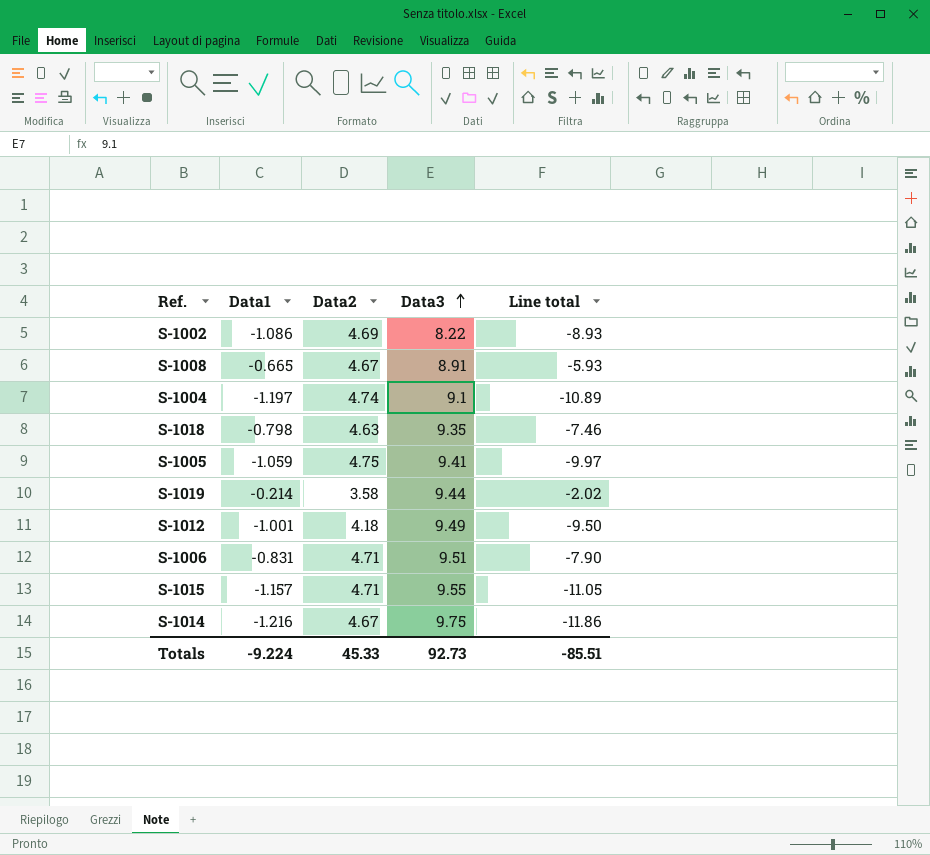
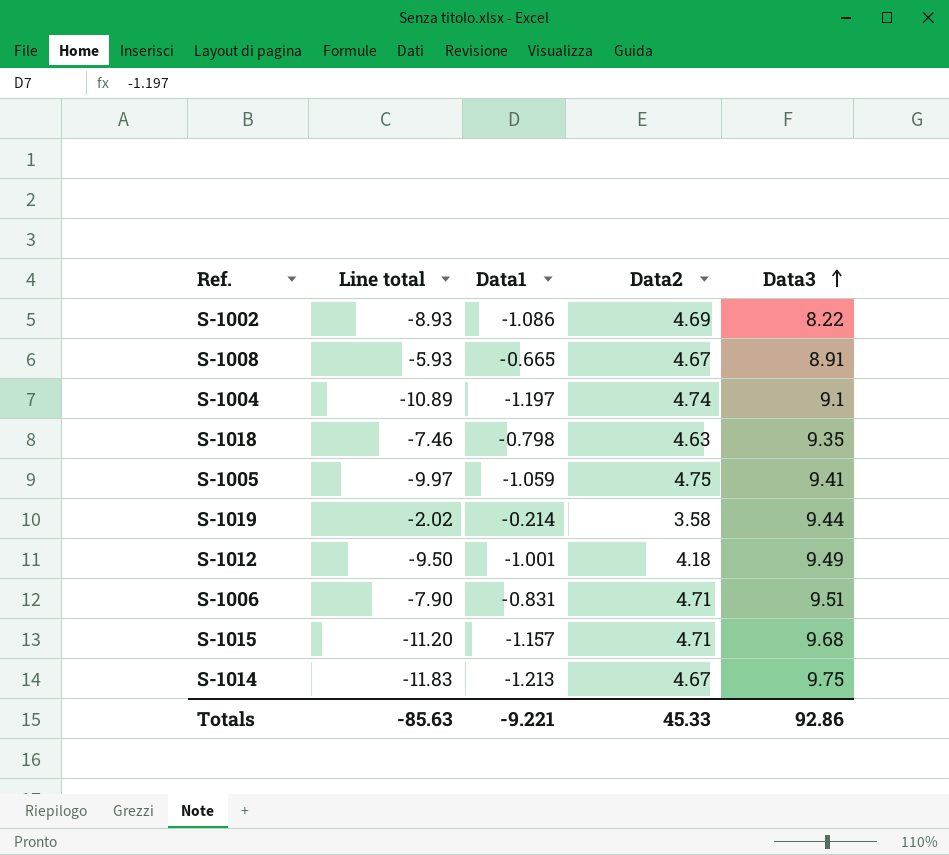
column Line total | position: 5 -> 2
S-1015 | Line total: -11.05 -> -11.20
S-1015 | Data3: 9.55 -> 9.68
S-1014 | Line total: -11.86 -> -11.83
S-1014 | Data1: -1.216 -> -1.213
Totals | Line total: -85.51 -> -85.63
Totals | Data1: -9.224 -> -9.221
Totals | Data3: 92.73 -> 92.86

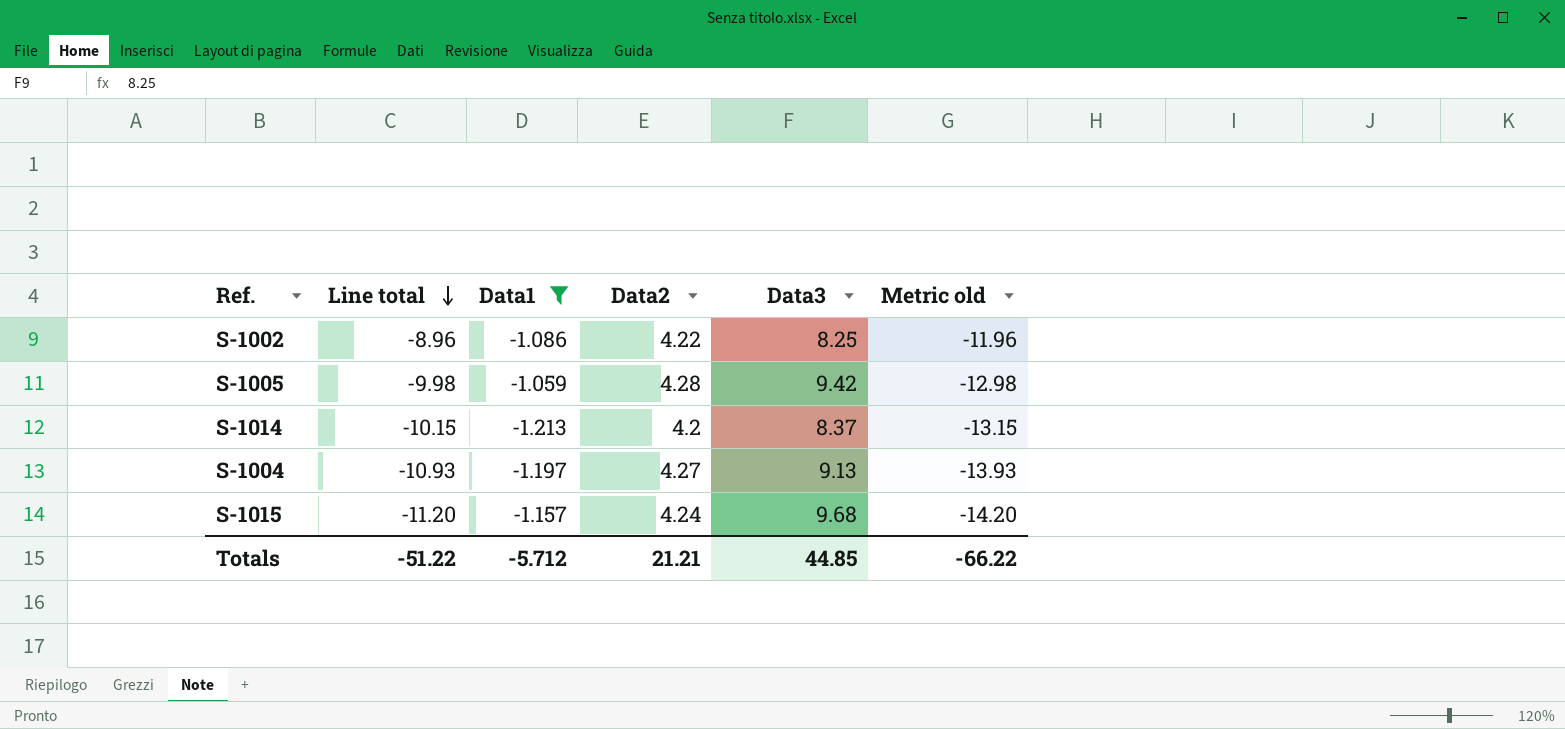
filter: none -> Data1 <= -1.059
row order: Data3 ascending -> Line total descending
column Metric old | formula: none -> [Line total] - 3
S-1002 | Line total: -8.93 -> -8.96
S-1002 | Data2: 4.69 -> 4.22
S-1002 | Data3: 8.22 -> 8.25
S-1005 | Line total: -9.97 -> -9.98
S-1005 | Data2: 4.75 -> 4.28
S-1005 | Data3: 9.41 -> 9.42
S-1014 | Line total: -11.83 -> -10.15
S-1014 | Data2: 4.67 -> 4.2
S-1014 | Data3: 9.75 -> 8.37
S-1004 | Line total: -10.89 -> -10.93
S-1004 | Data2: 4.74 -> 4.27
S-1004 | Data3: 9.1 -> 9.13
S-1015 | Data2: 4.71 -> 4.24
Totals | Line total: -85.63 -> -51.22
Totals | Data1: -9.221 -> -5.712
Totals | Data2: 45.33 -> 21.21
Totals | Data3: 92.86 -> 44.85

